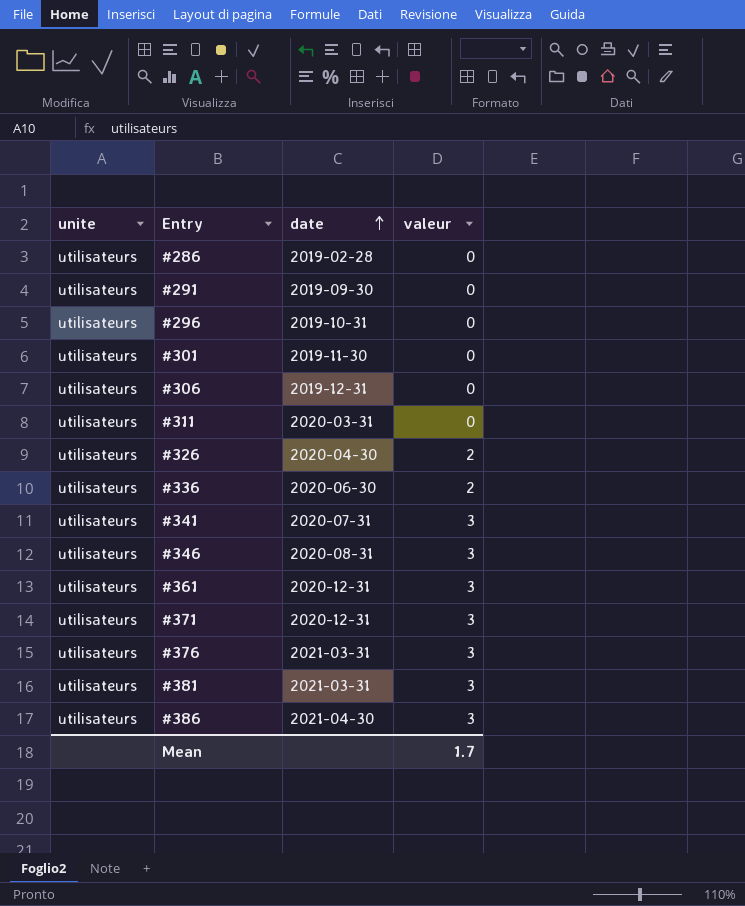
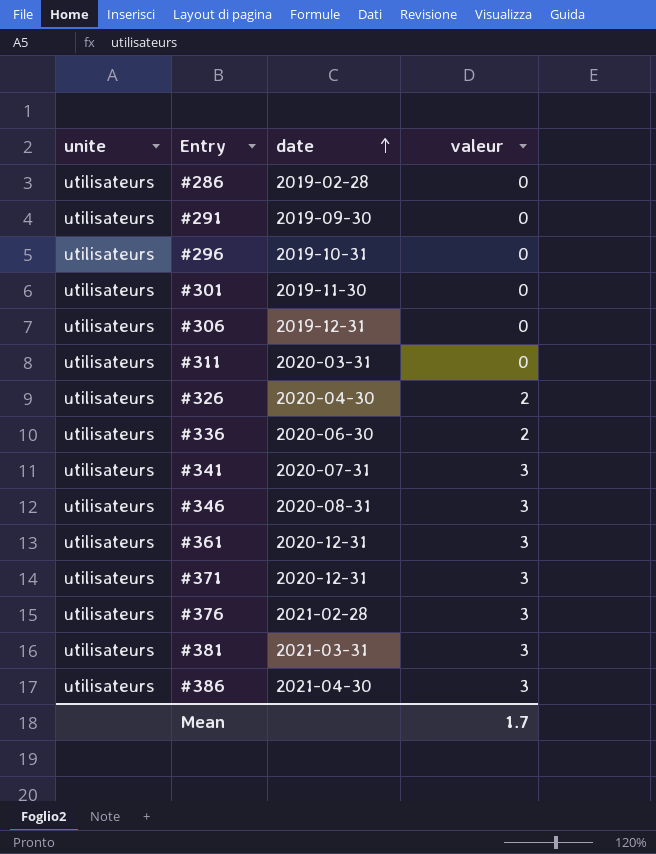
#376 | date: 2021-03-31 -> 2021-02-28

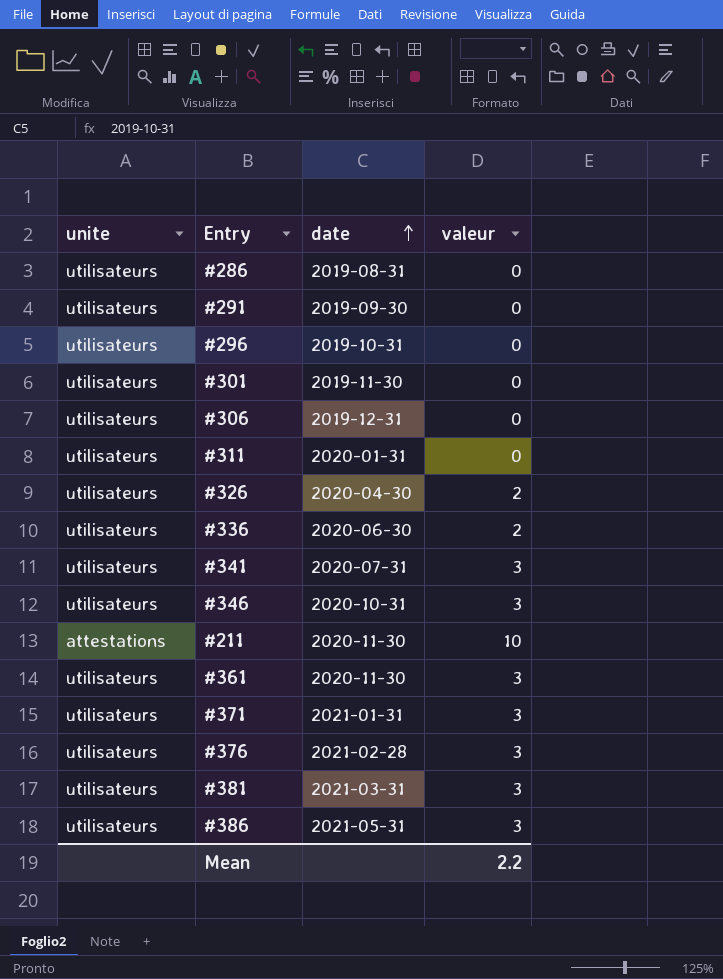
#286 | date: 2019-02-28 -> 2019-08-31
#311 | date: 2020-03-31 -> 2020-01-31
#346 | date: 2020-08-31 -> 2020-10-31
row #211: none -> attestations | 2020-11-30 | 10
#361 | date: 2020-12-31 -> 2020-11-30
#371 | date: 2020-12-31 -> 2021-01-31
#386 | date: 2021-04-30 -> 2021-05-31
Mean | valeur: 1.7 -> 2.2

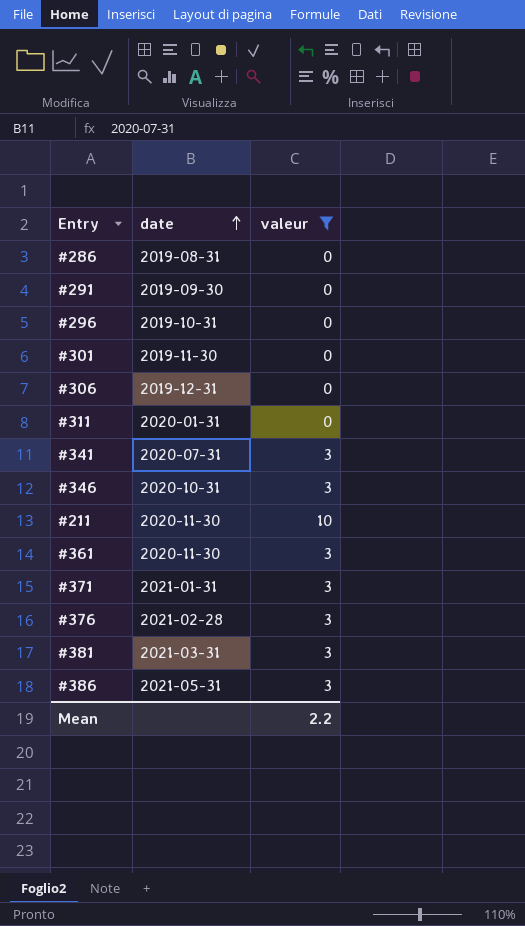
filter: none -> valeur != 2
column unite | position: 1 -> none

